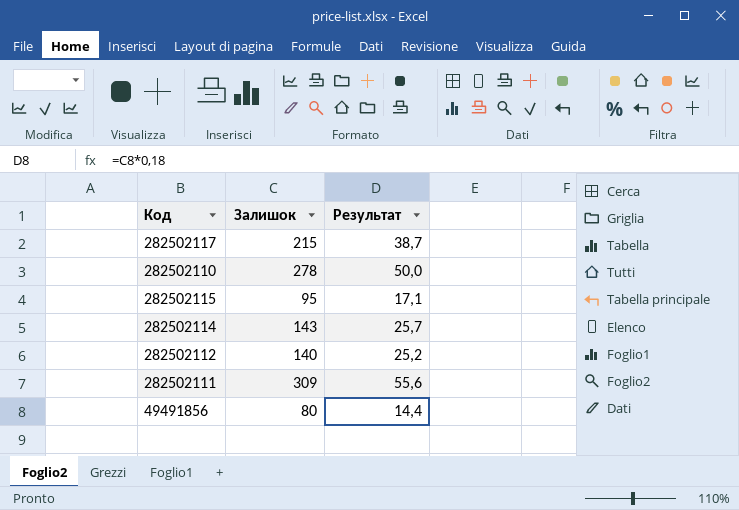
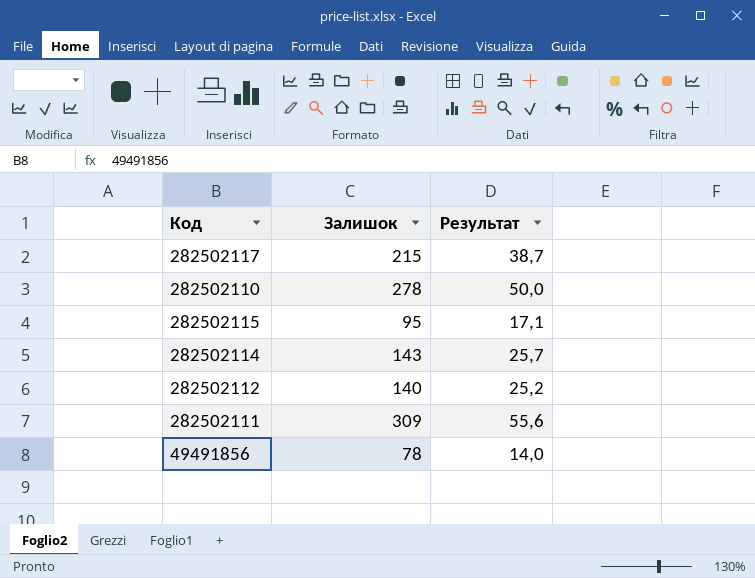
49491856 | Залишок: 80 -> 78
49491856 | Результат: 14,4 -> 14,0

